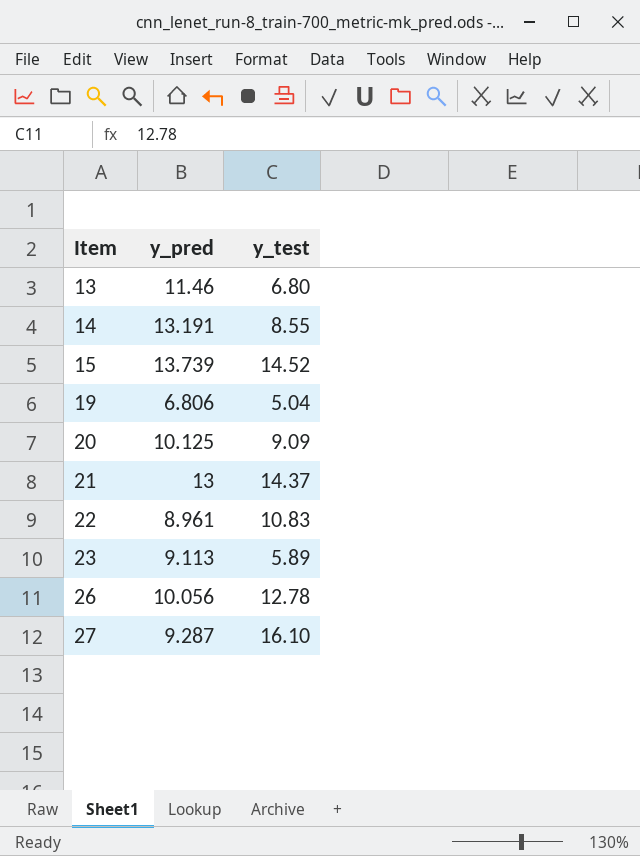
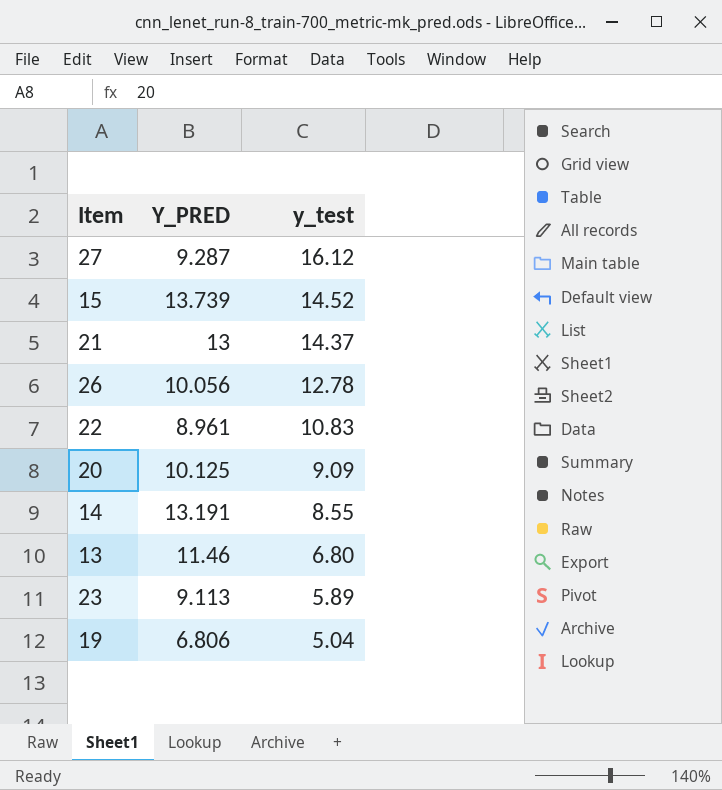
row order: Item ascending -> y_test descending
column name: y_pred -> Y_PRED
27 | y_test: 16.10 -> 16.12

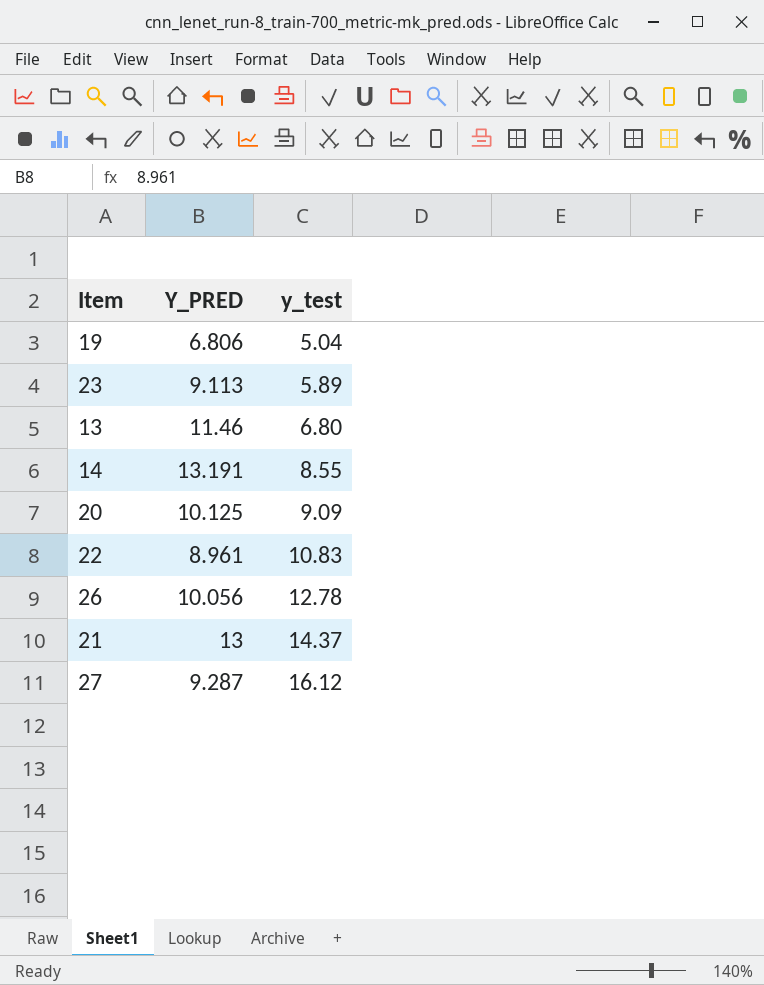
row order: y_test descending -> y_test ascending
row 15: 13.739 | 14.52 -> none

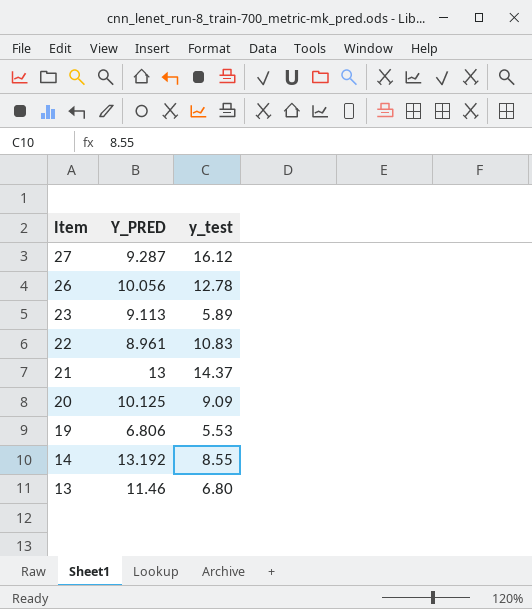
row order: y_test ascending -> Item descending
19 | y_test: 5.04 -> 5.53
14 | Y_PRED: 13.191 -> 13.192

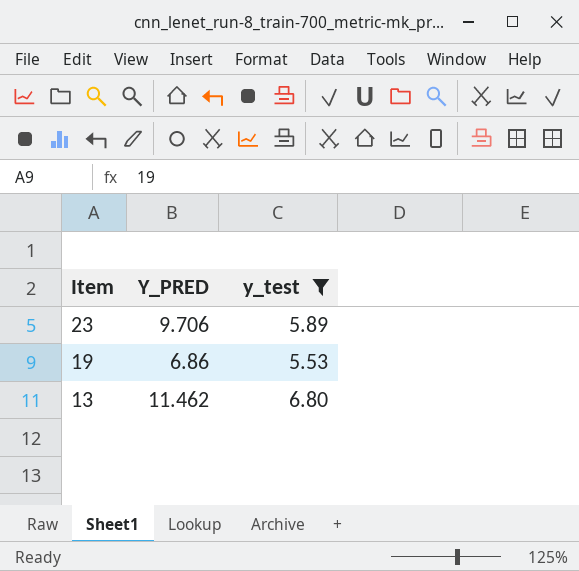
filter: none -> y_test <= 6.80
23 | Y_PRED: 9.113 -> 9.706
19 | Y_PRED: 6.806 -> 6.86
13 | Y_PRED: 11.46 -> 11.462

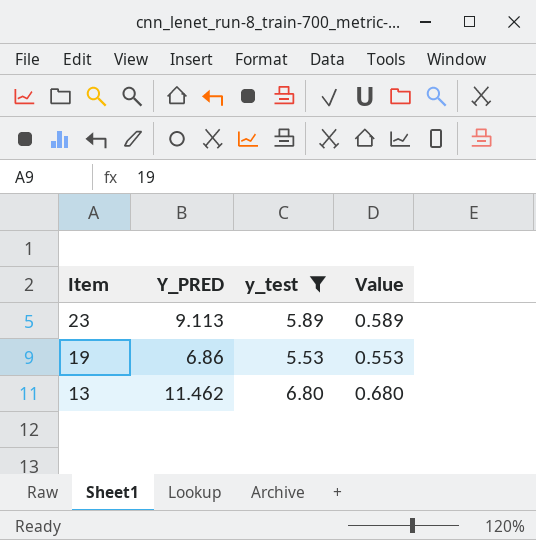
column Value | formula: none -> [y_test] * 0.1
23 | Y_PRED: 9.706 -> 9.113

